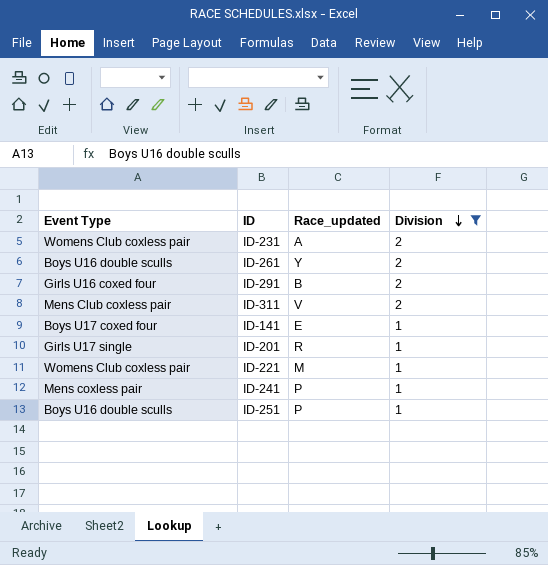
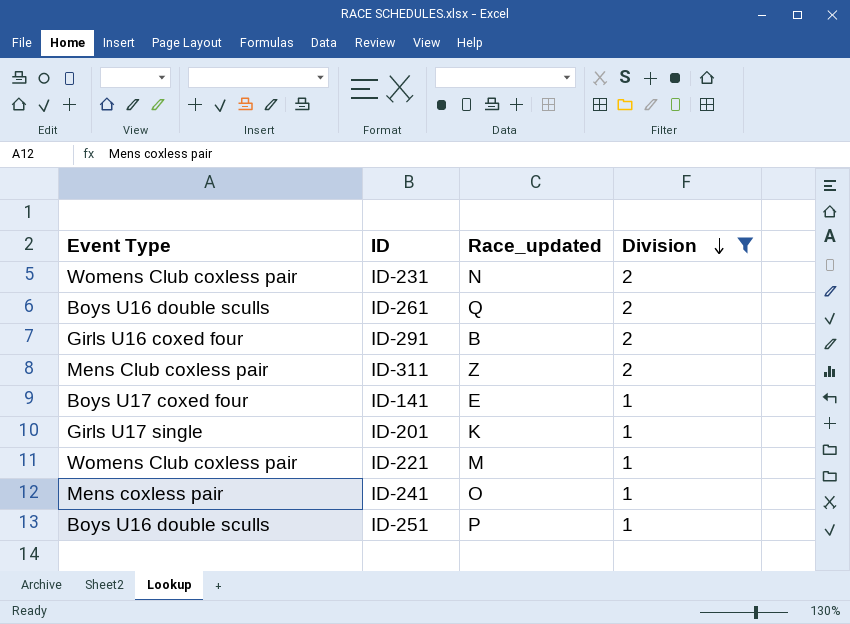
ID-231 | Race_updated: A -> N
ID-261 | Race_updated: Y -> Q
ID-311 | Race_updated: V -> Z
ID-201 | Race_updated: R -> K
ID-241 | Race_updated: P -> O

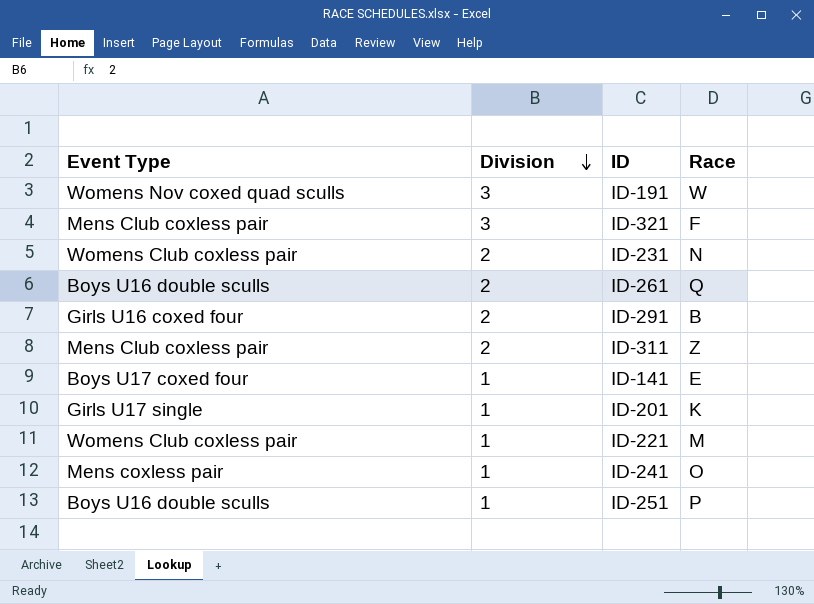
filter: Division != 3 -> none
column Division | position: 4 -> 2
column name: Race_updated -> Race

